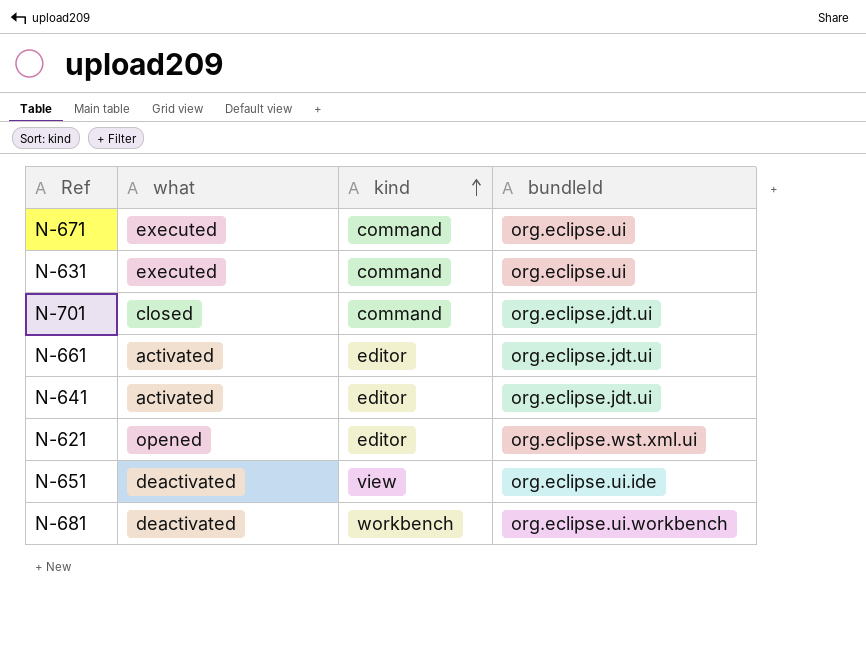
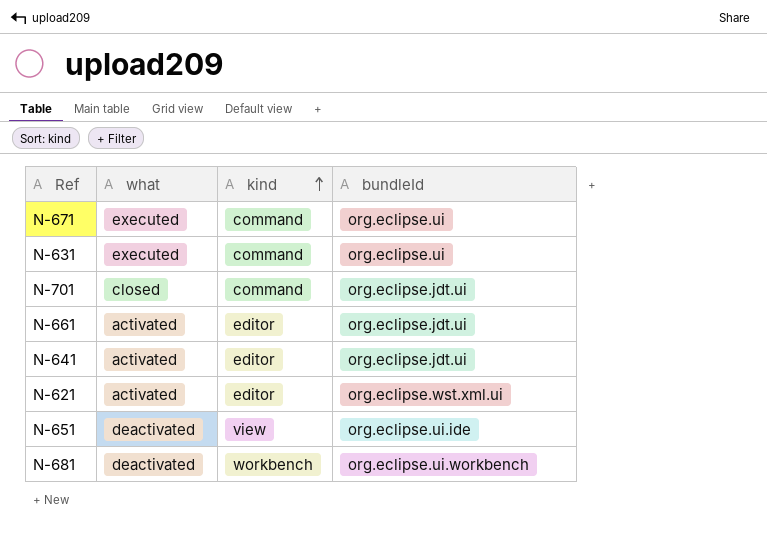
N-621 | what: opened -> activated

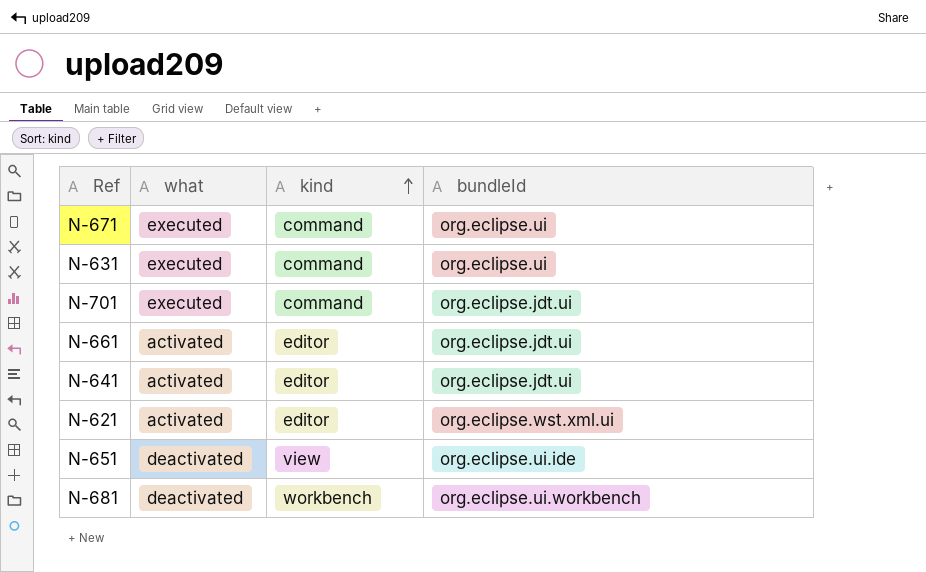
N-701 | what: closed -> executed

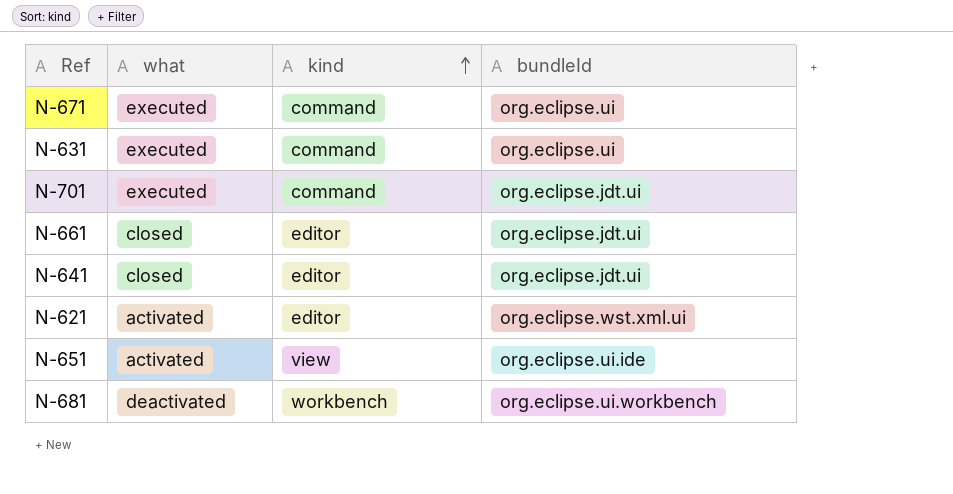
N-661 | what: activated -> closed
N-641 | what: activated -> closed
N-651 | what: deactivated -> activated

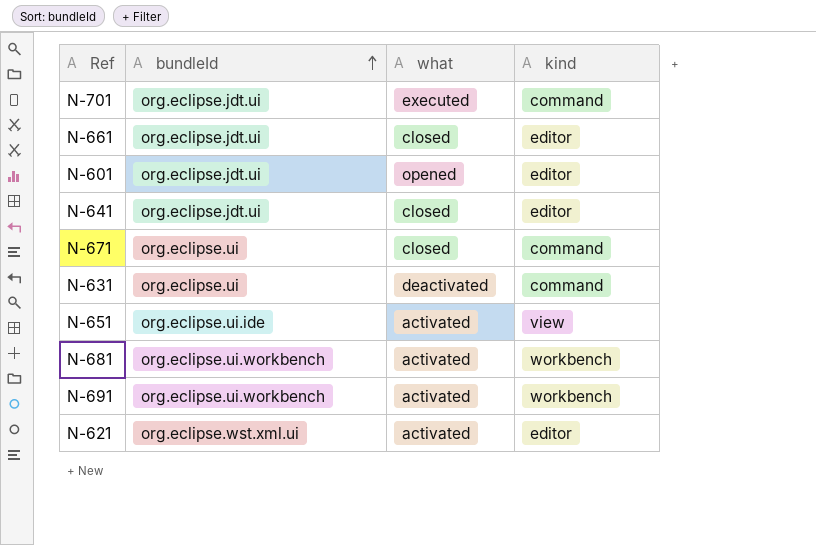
row order: kind ascending -> bundleId ascending
column bundleId | position: 4 -> 2
row N-601: none -> org.eclipse.jdt.ui | opened | editor
N-671 | what: executed -> closed
N-631 | what: executed -> deactivated
N-681 | what: deactivated -> activated
row N-691: none -> org.eclipse.ui.workbench | activated | workbench

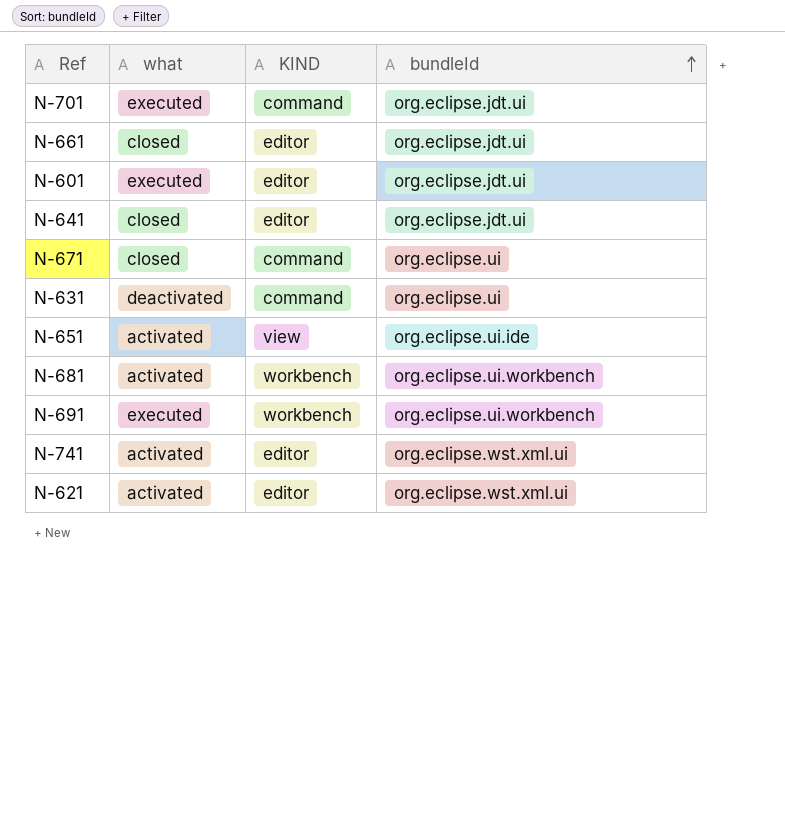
column name: kind -> KIND
column bundleId | position: 2 -> 4
N-601 | what: opened -> executed
N-691 | what: activated -> executed
row N-741: none -> activated | editor | org.eclipse.wst.xml.ui

